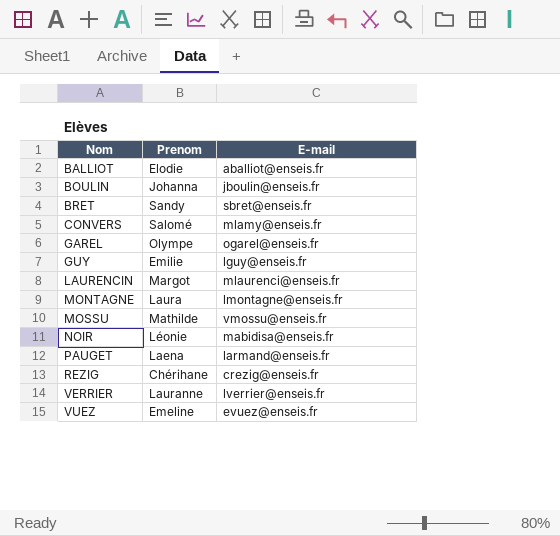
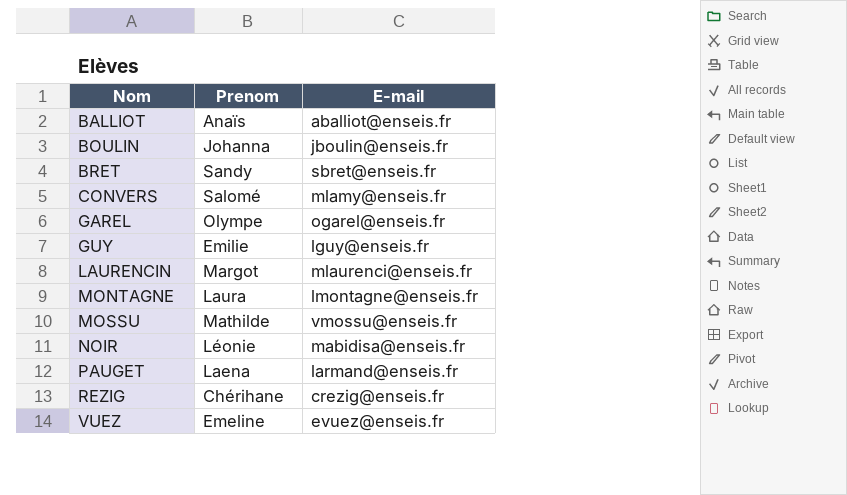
row VERRIER: Lauranne | lverrier@enseis.fr -> none
BALLIOT | Prenom: Elodie -> Anaïs

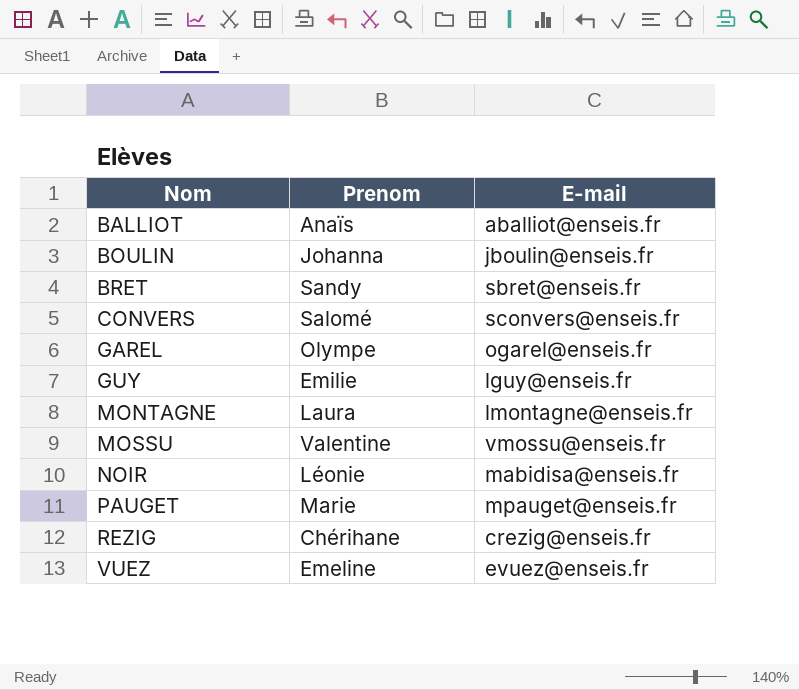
row LAURENCIN: Margot | mlaurenci@enseis.fr -> none
CONVERS | E-mail: mlamy@enseis.fr -> sconvers@enseis.fr
MOSSU | Prenom: Mathilde -> Valentine
PAUGET | Prenom: Laena -> Marie
PAUGET | E-mail: larmand@enseis.fr -> mpauget@enseis.fr

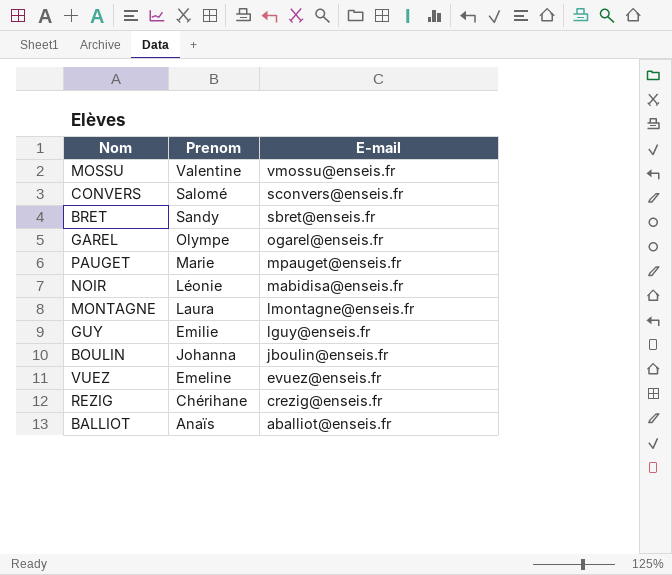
row order: Nom ascending -> E-mail descending

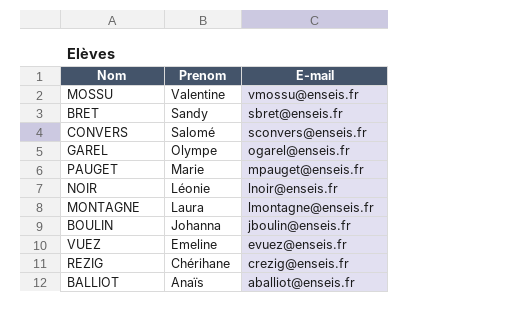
row order: E-mail descending -> Prenom descending
row GUY: Emilie | lguy@enseis.fr -> none
NOIR | E-mail: mabidisa@enseis.fr -> lnoir@enseis.fr

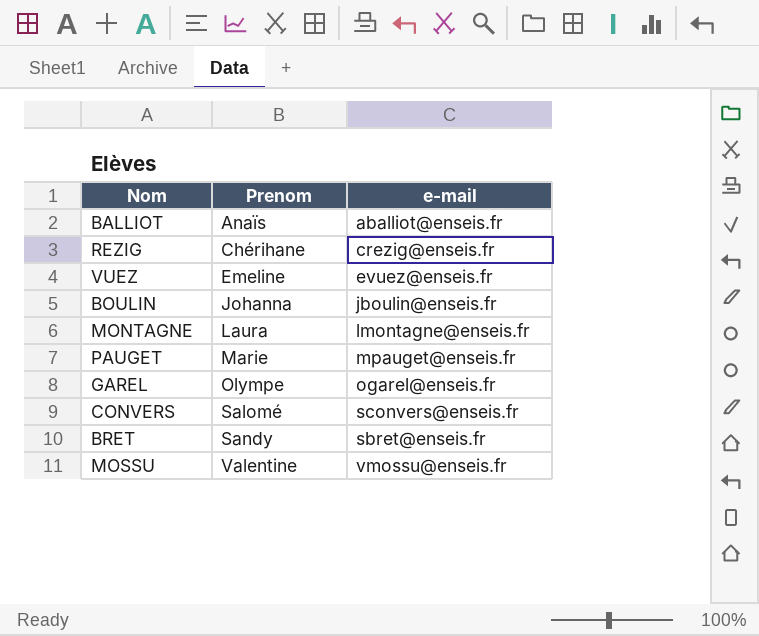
row order: Prenom descending -> Prenom ascending
column name: E-mail -> e-mail
row NOIR: Léonie | lnoir@enseis.fr -> none

